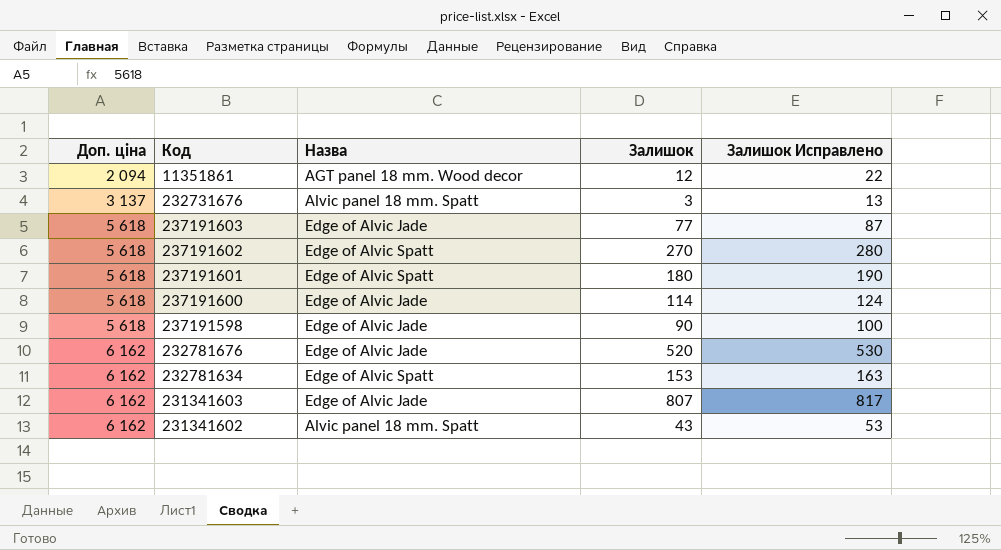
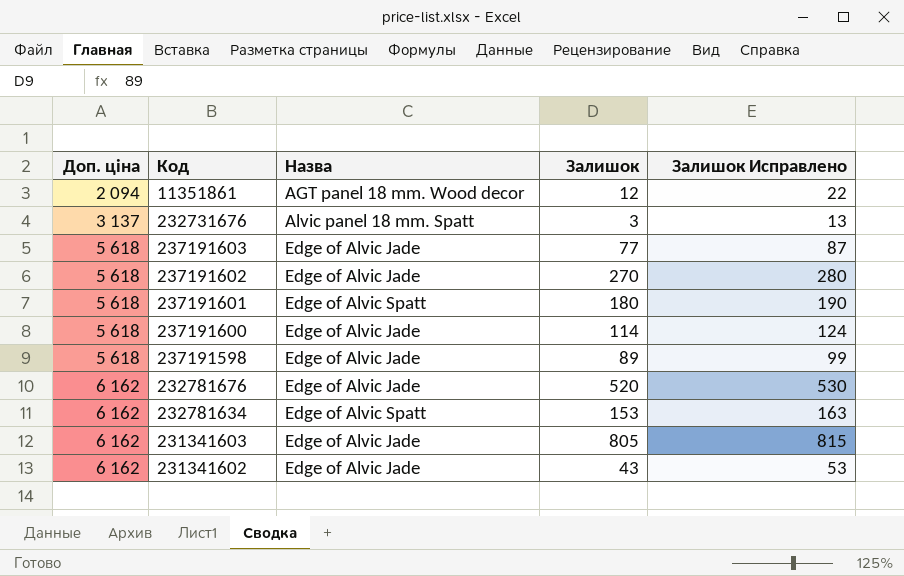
237191602 | Назва: Edge of Alvic Spatt -> Edge of Alvic Jade
237191598 | Залишок: 90 -> 89
237191598 | Залишок Исправлено: 100 -> 99
231341603 | Залишок: 807 -> 805
231341603 | Залишок Исправлено: 817 -> 815
231341602 | Назва: Alvic panel 18 mm. Spatt -> Edge of Alvic Jade

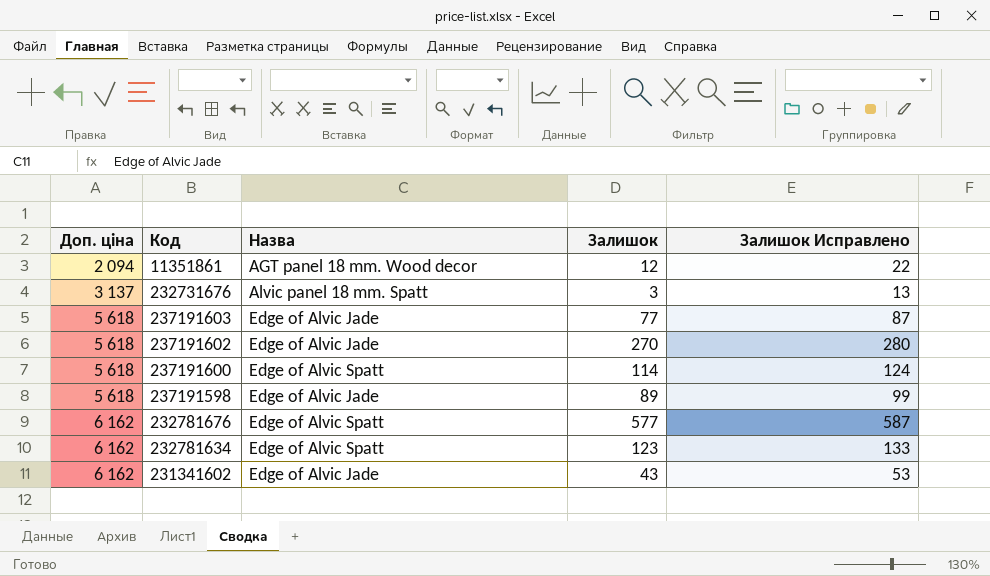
row 237191601: 5 618 | Edge of Alvic Spatt | 180 | 190 -> none
row 231341603: 6 162 | Edge of Alvic Jade | 805 | 815 -> none
237191600 | Назва: Edge of Alvic Jade -> Edge of Alvic Spatt
232781676 | Назва: Edge of Alvic Jade -> Edge of Alvic Spatt
232781676 | Залишок: 520 -> 577
232781676 | Залишок Исправлено: 530 -> 587
232781634 | Залишок: 153 -> 123
232781634 | Залишок Исправлено: 163 -> 133

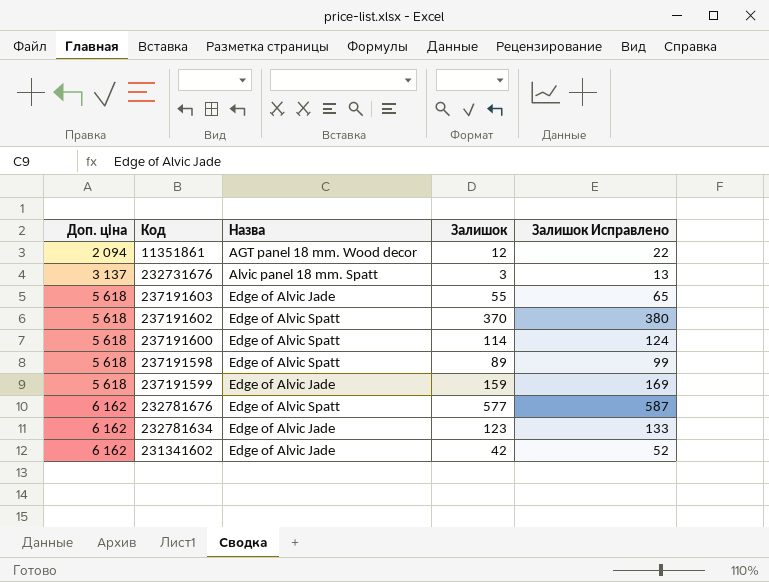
237191603 | Залишок: 77 -> 55
237191603 | Залишок Исправлено: 87 -> 65
237191602 | Назва: Edge of Alvic Jade -> Edge of Alvic Spatt
237191602 | Залишок: 270 -> 370
237191602 | Залишок Исправлено: 280 -> 380
237191598 | Назва: Edge of Alvic Jade -> Edge of Alvic Spatt
row 237191599: none -> 5 618 | Edge of Alvic Jade | 159 | 169
232781634 | Назва: Edge of Alvic Spatt -> Edge of Alvic Jade
231341602 | Залишок: 43 -> 42
231341602 | Залишок Исправлено: 53 -> 52

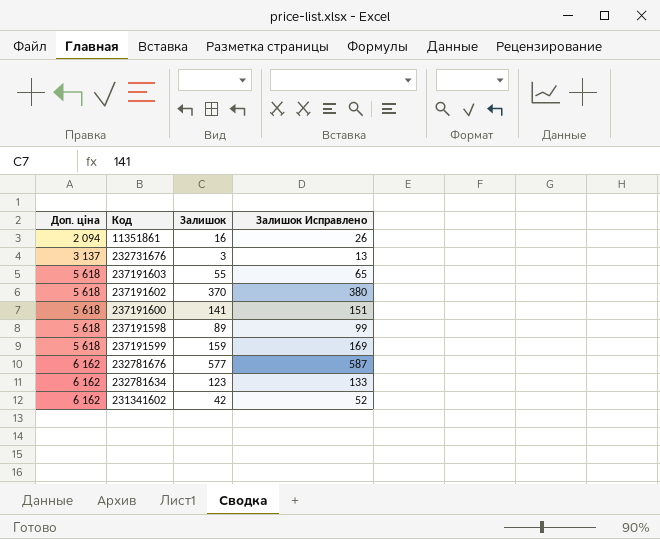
column Назва | position: 3 -> none
11351861 | Залишок: 12 -> 16
11351861 | Залишок Исправлено: 22 -> 26
237191600 | Залишок: 114 -> 141
237191600 | Залишок Исправлено: 124 -> 151

